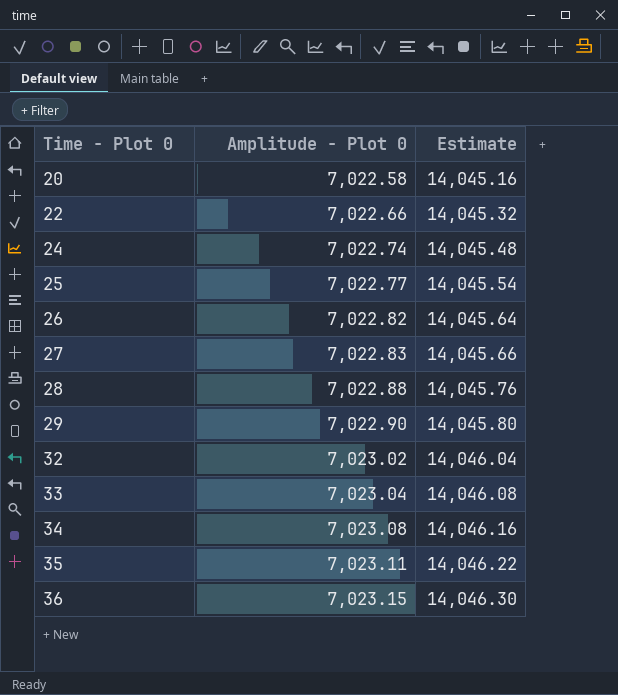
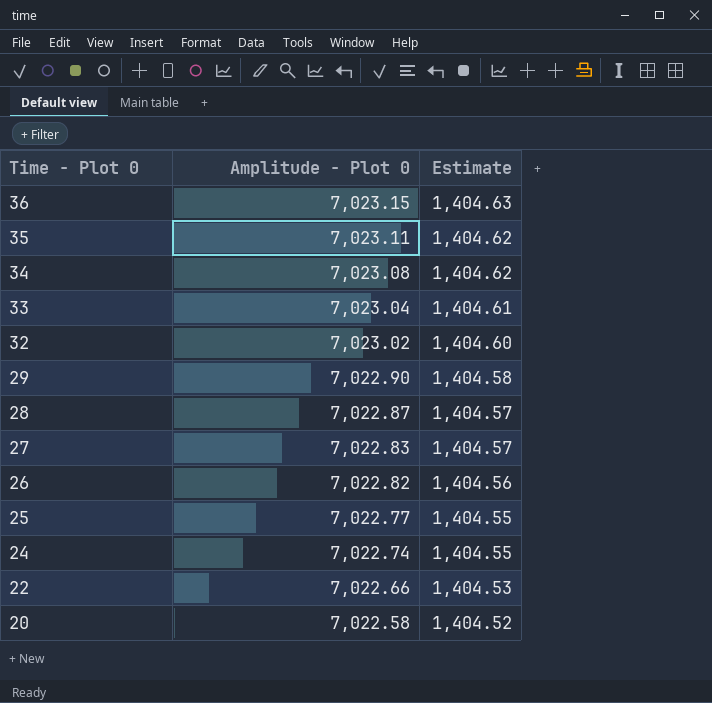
row order: Time - Plot 0 ascending -> Time - Plot 0 descending
column Estimate | formula: [Amplitude - Plot 0] * 2 -> [Amplitude - Plot 0] * 0.2
28 | Amplitude - Plot 0: 7,022.88 -> 7,022.87

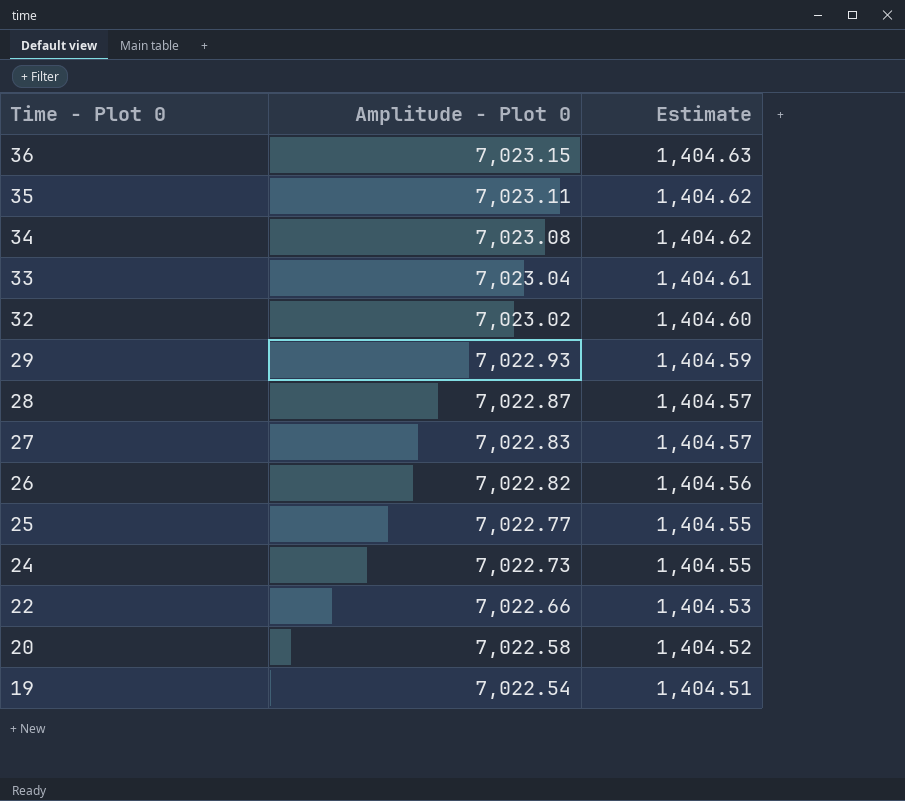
29 | Amplitude - Plot 0: 7,022.90 -> 7,022.93
29 | Estimate: 1,404.58 -> 1,404.59
24 | Amplitude - Plot 0: 7,022.74 -> 7,022.73
row 19: none -> 7,022.54 | 1,404.51

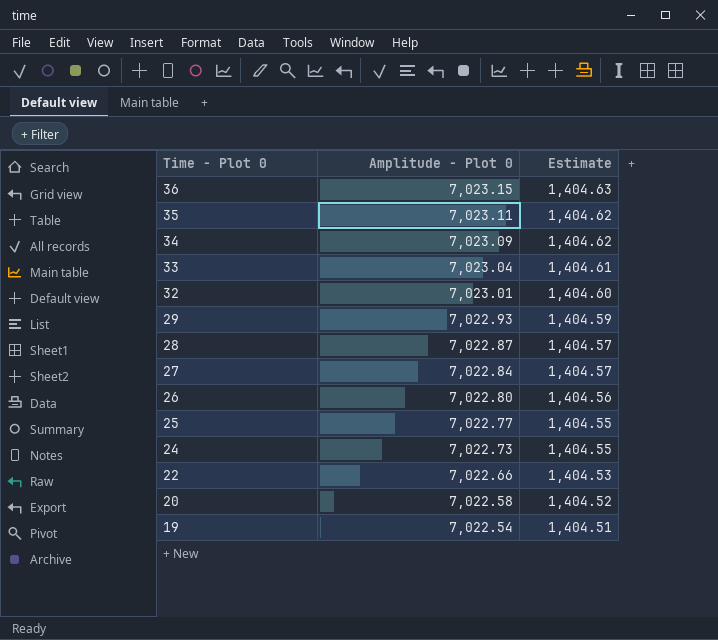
34 | Amplitude - Plot 0: 7,023.08 -> 7,023.09
32 | Amplitude - Plot 0: 7,023.02 -> 7,023.01
27 | Amplitude - Plot 0: 7,022.83 -> 7,022.84
26 | Amplitude - Plot 0: 7,022.82 -> 7,022.80

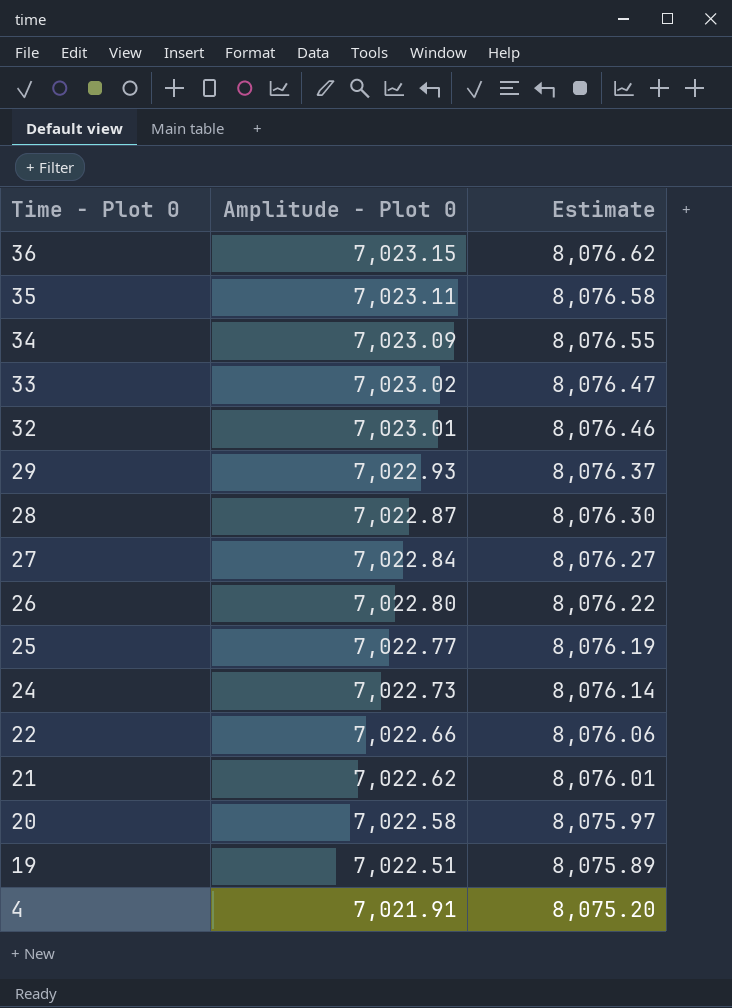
column Estimate | formula: [Amplitude - Plot 0] * 0.2 -> [Amplitude - Plot 0] * 1.15
33 | Amplitude - Plot 0: 7,023.04 -> 7,023.02
row 21: none -> 7,022.62 | 8,076.01
19 | Amplitude - Plot 0: 7,022.54 -> 7,022.51
row 4: none -> 7,021.91 | 8,075.20

